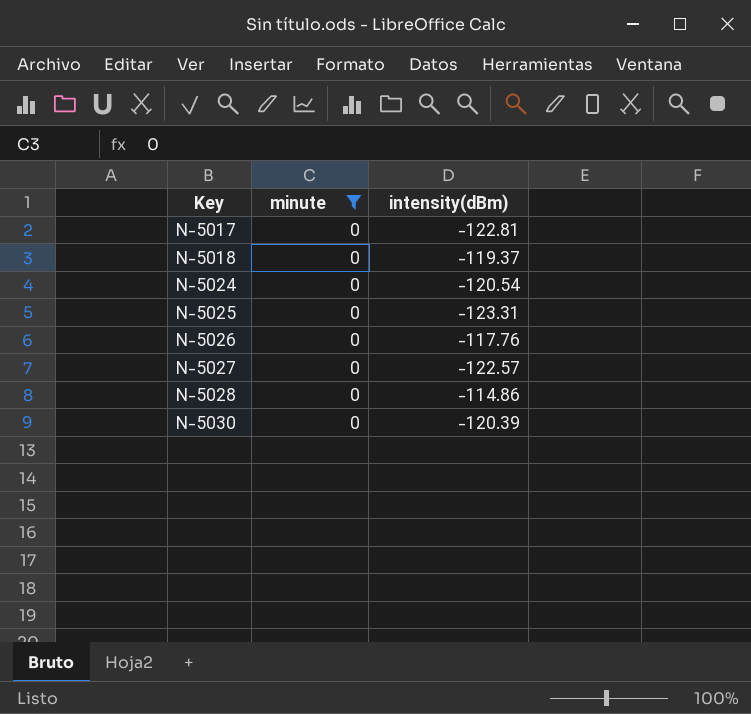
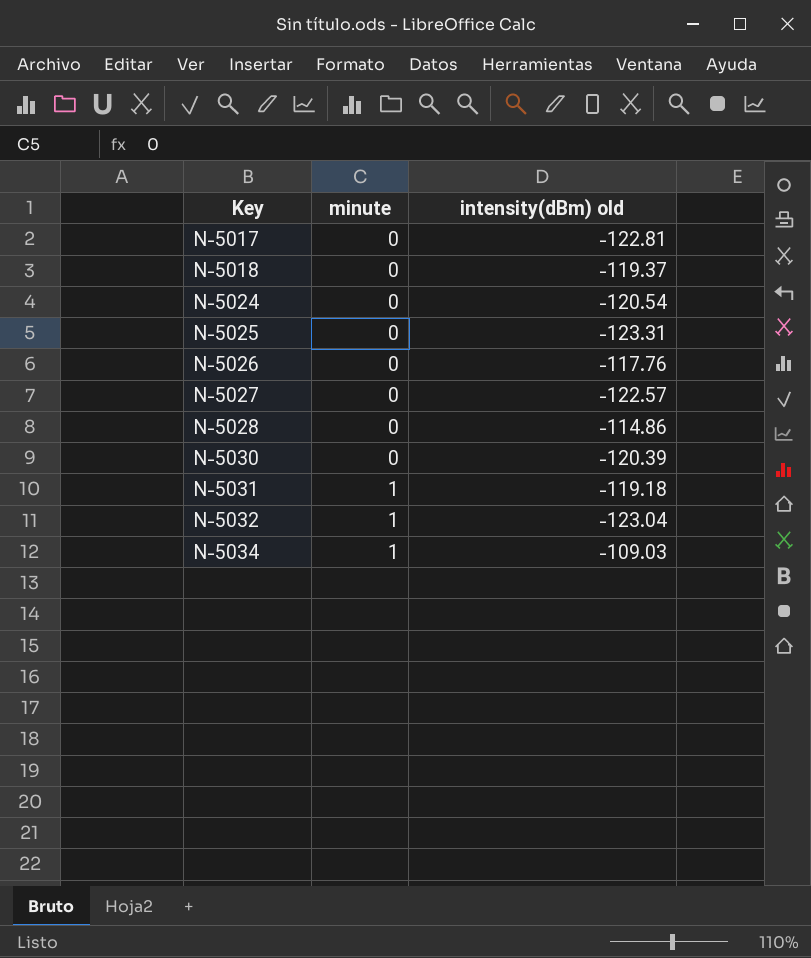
filter: minute = 0 -> none
column name: intensity(dBm) -> intensity(dBm) old

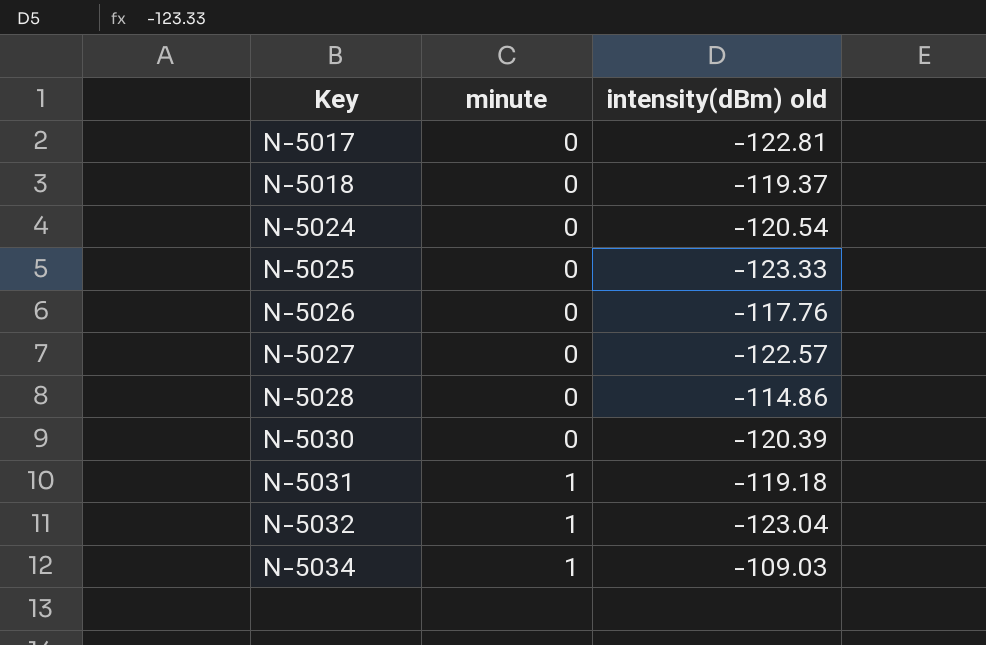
N-5025 | intensity(dBm) old: -123.31 -> -123.33

